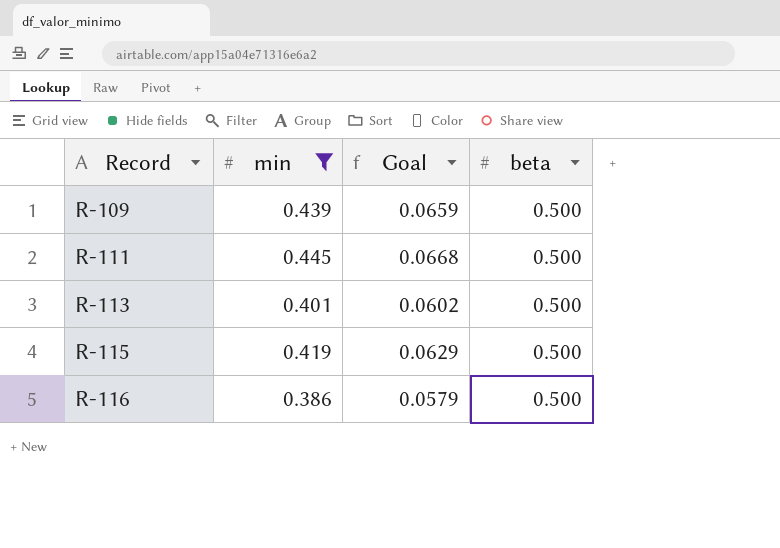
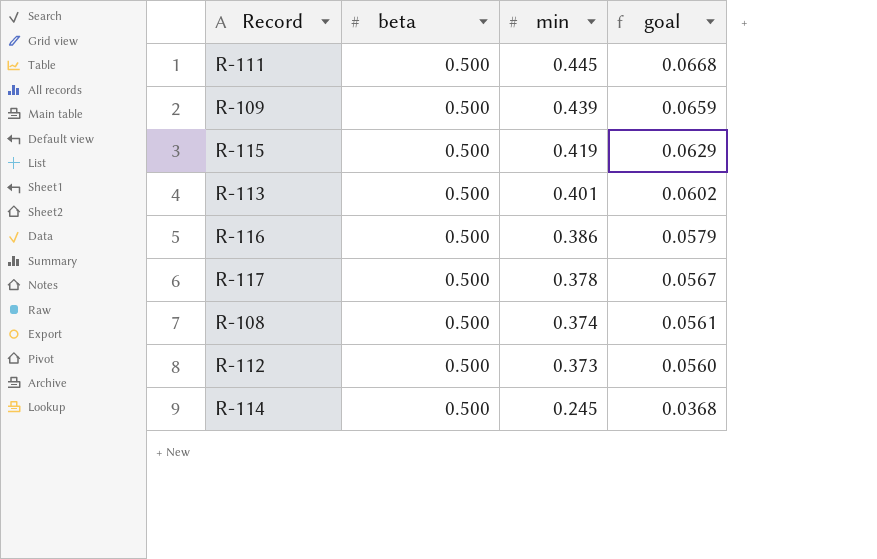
filter: min >= 0.386 -> none
row order: Record ascending -> min descending
column beta | position: 4 -> 2
column name: Goal -> goal

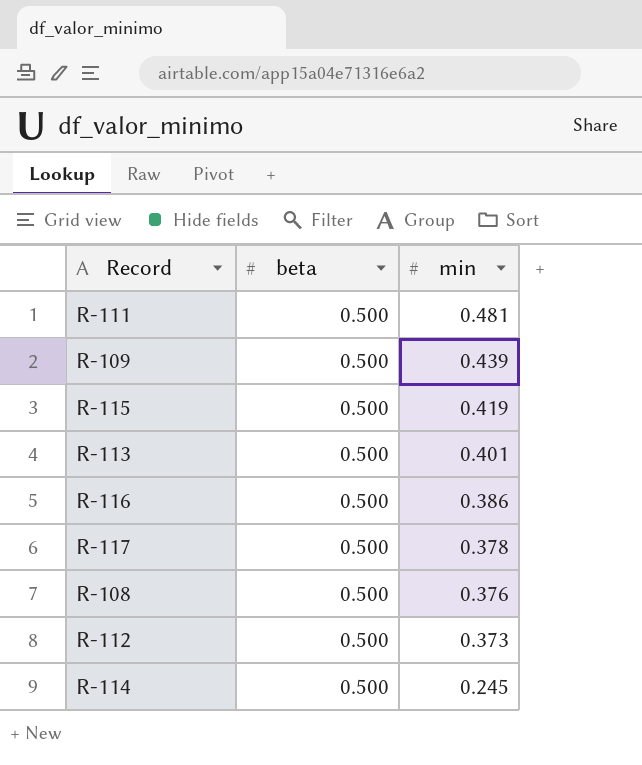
column goal | formula: [min] * 0.15 -> none
R-111 | min: 0.445 -> 0.481
R-108 | min: 0.374 -> 0.376

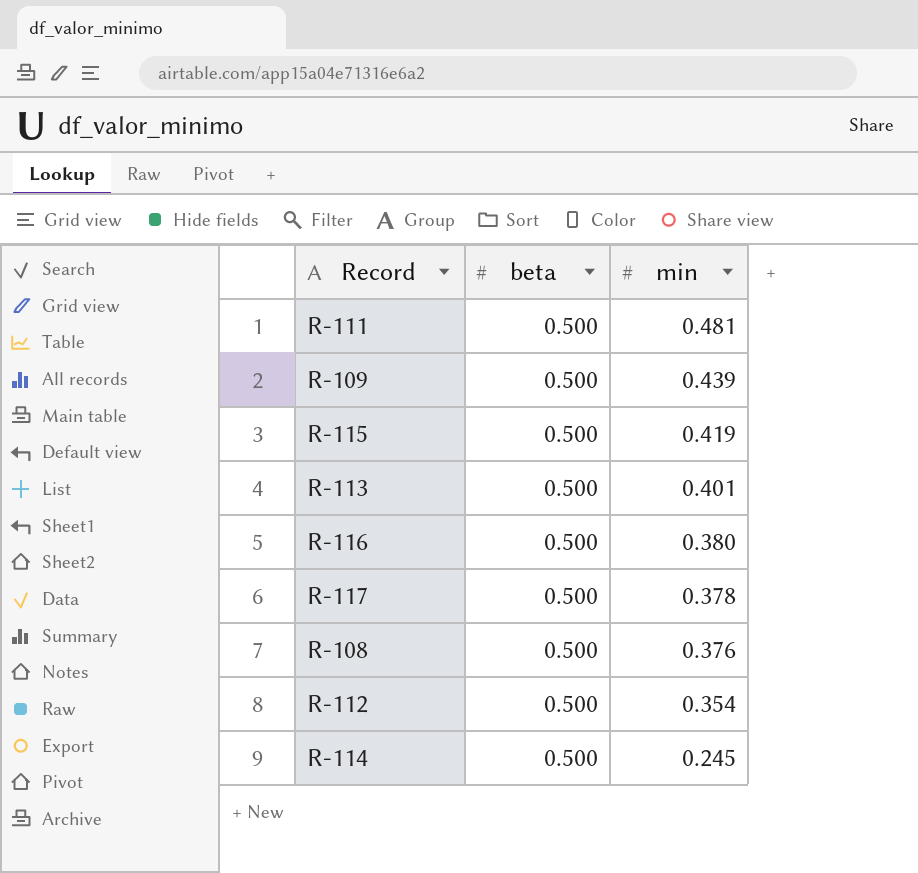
R-116 | min: 0.386 -> 0.380
R-112 | min: 0.373 -> 0.354

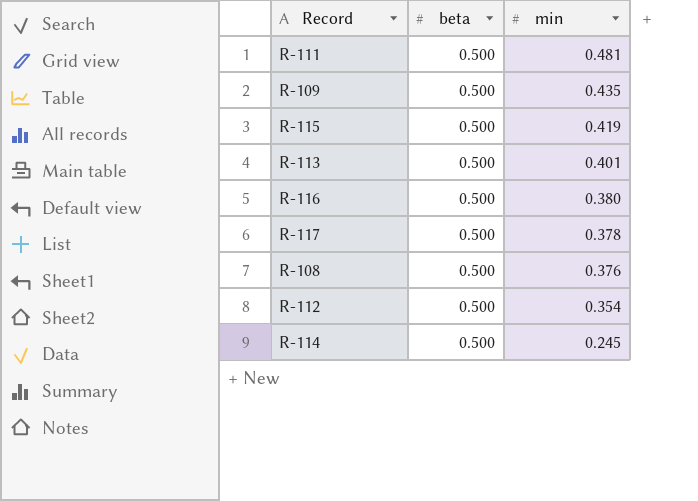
R-109 | min: 0.439 -> 0.435

